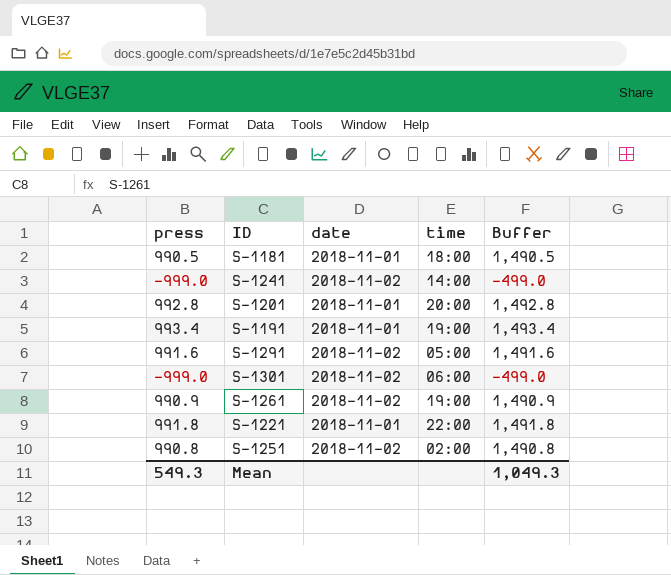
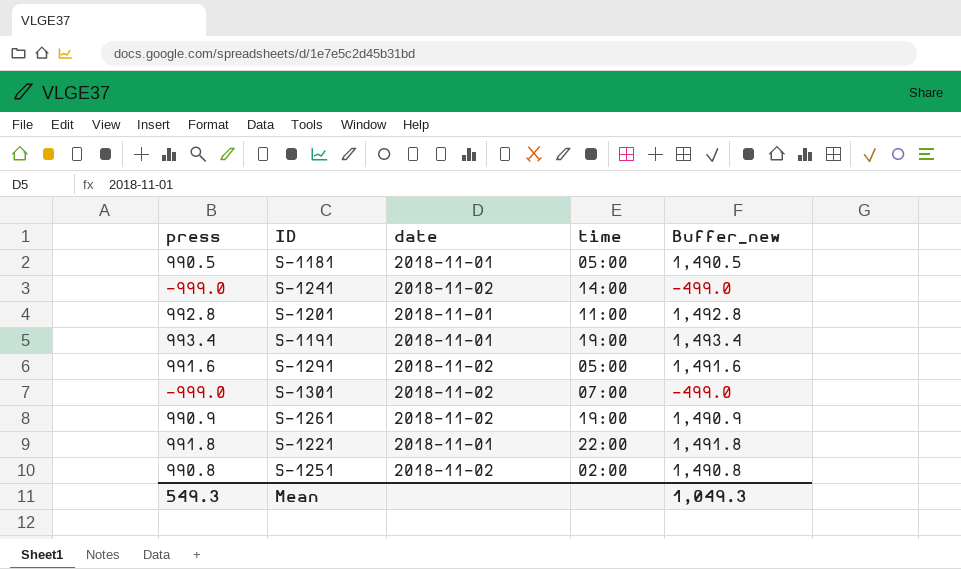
column name: Buffer -> Buffer_new
S-1181 | time: 18:00 -> 05:00
S-1201 | time: 20:00 -> 11:00
S-1301 | time: 06:00 -> 07:00

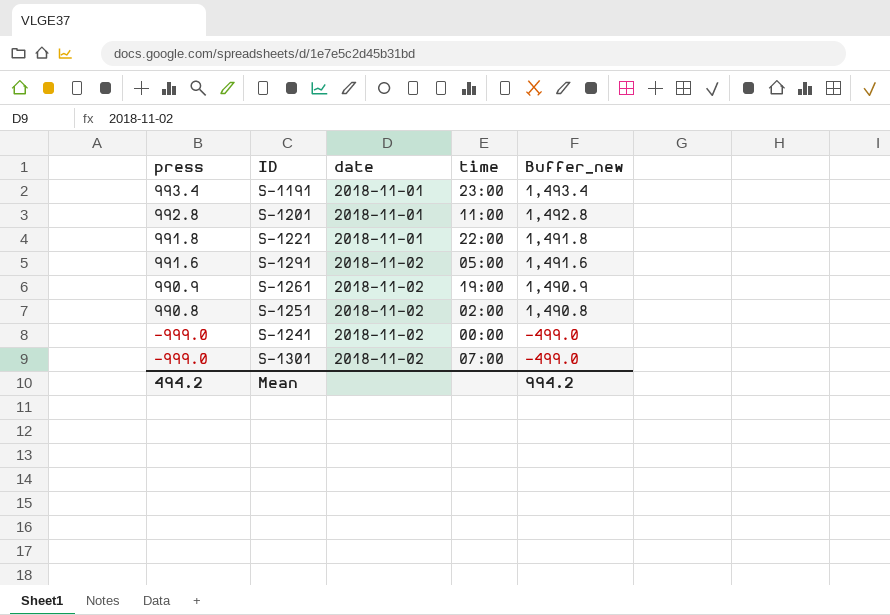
row order: none -> press descending
row S-1181: 990.5 | 2018-11-01 | 05:00 | 1,490.5 -> none
S-1191 | time: 19:00 -> 23:00
S-1241 | time: 14:00 -> 00:00
Mean | press: 549.3 -> 494.2
Mean | Buffer_new: 1,049.3 -> 994.2

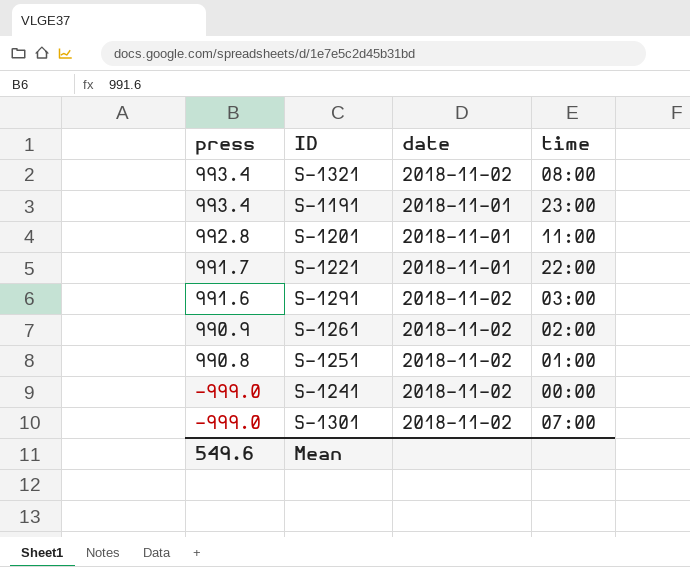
column Buffer_new | formula: [press] + 500 -> none
row S-1321: none -> 993.4 | 2018-11-02 | 08:00
S-1221 | press: 991.8 -> 991.7
S-1291 | time: 05:00 -> 03:00
S-1261 | time: 19:00 -> 02:00
S-1251 | time: 02:00 -> 01:00
Mean | press: 494.2 -> 549.6

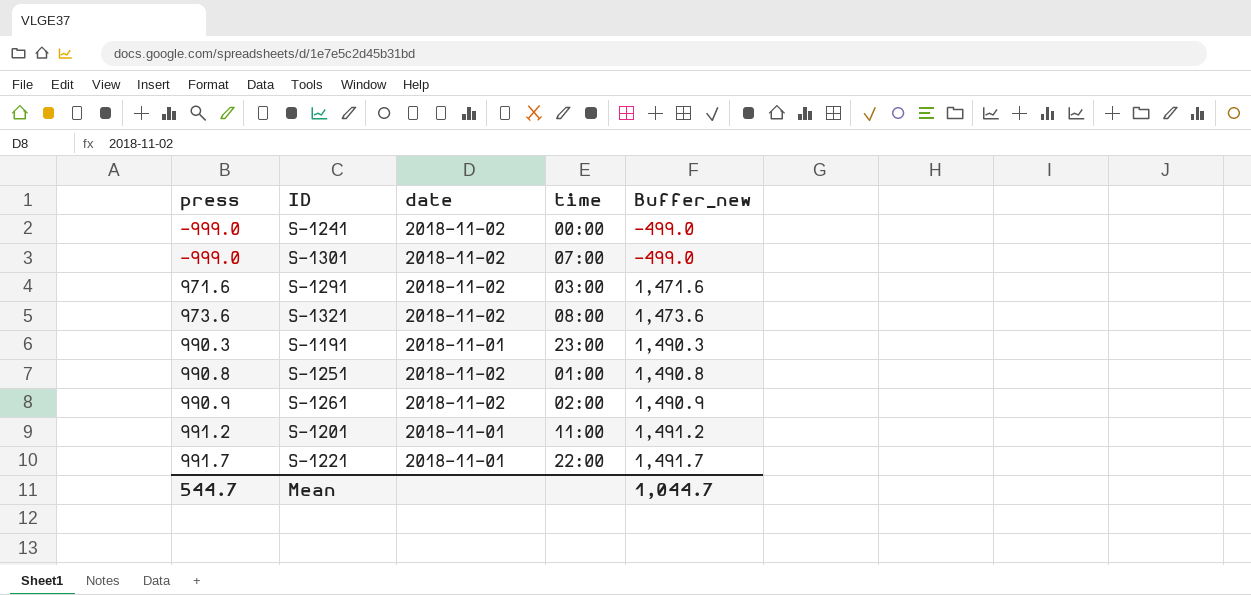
row order: press descending -> press ascending
column Buffer_new | formula: none -> [press] + 500
S-1291 | press: 991.6 -> 971.6
S-1321 | press: 993.4 -> 973.6
S-1191 | press: 993.4 -> 990.3
S-1201 | press: 992.8 -> 991.2
Mean | press: 549.6 -> 544.7

